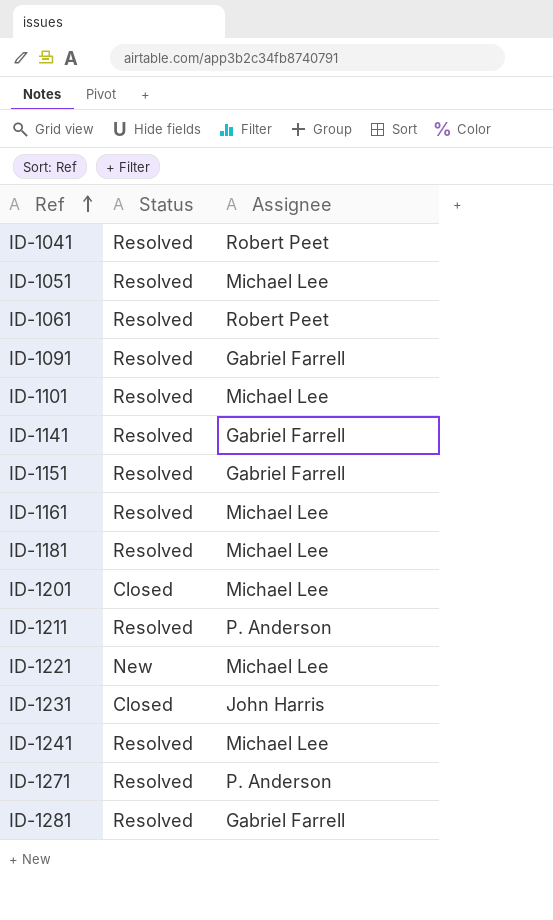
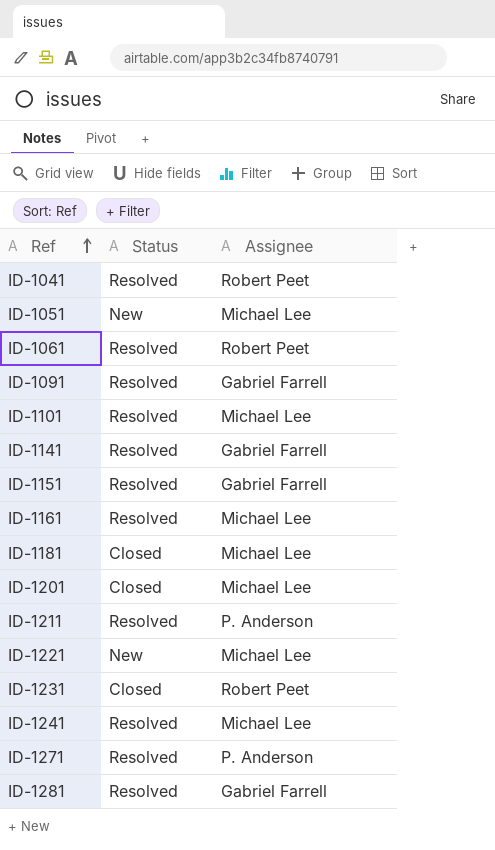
ID-1051 | Status: Resolved -> New
ID-1181 | Status: Resolved -> Closed
ID-1231 | Assignee: John Harris -> Robert Peet

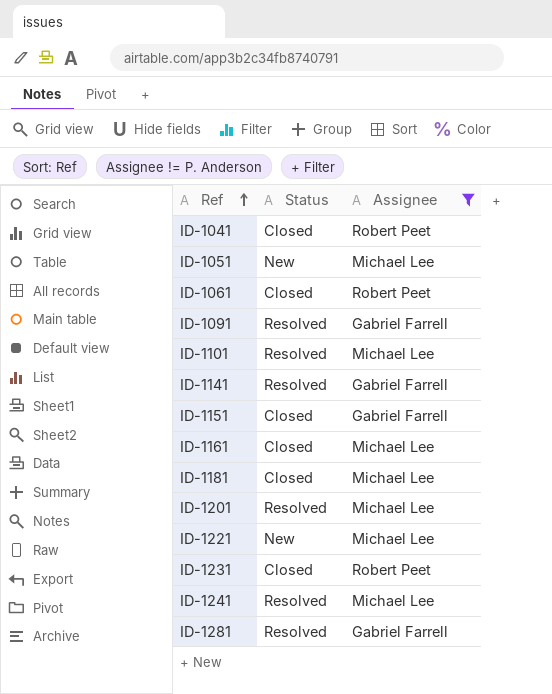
filter: none -> Assignee != P. Anderson
ID-1041 | Status: Resolved -> Closed
ID-1061 | Status: Resolved -> Closed
ID-1151 | Status: Resolved -> Closed
ID-1161 | Status: Resolved -> Closed
ID-1201 | Status: Closed -> Resolved

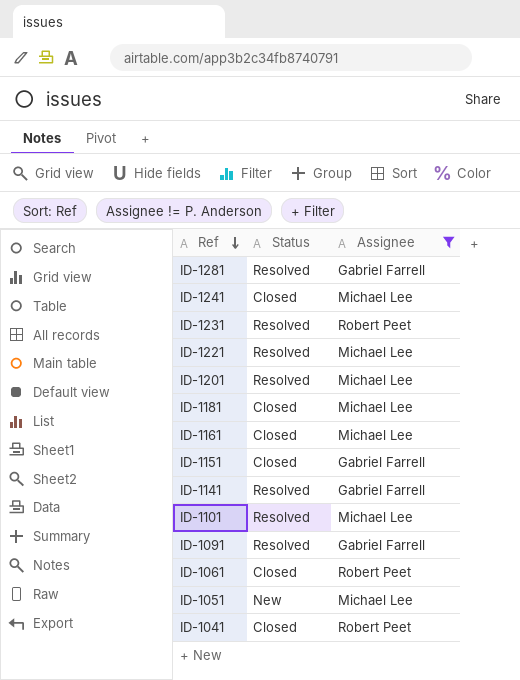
row order: Ref ascending -> Ref descending
ID-1241 | Status: Resolved -> Closed
ID-1231 | Status: Closed -> Resolved
ID-1221 | Status: New -> Resolved

